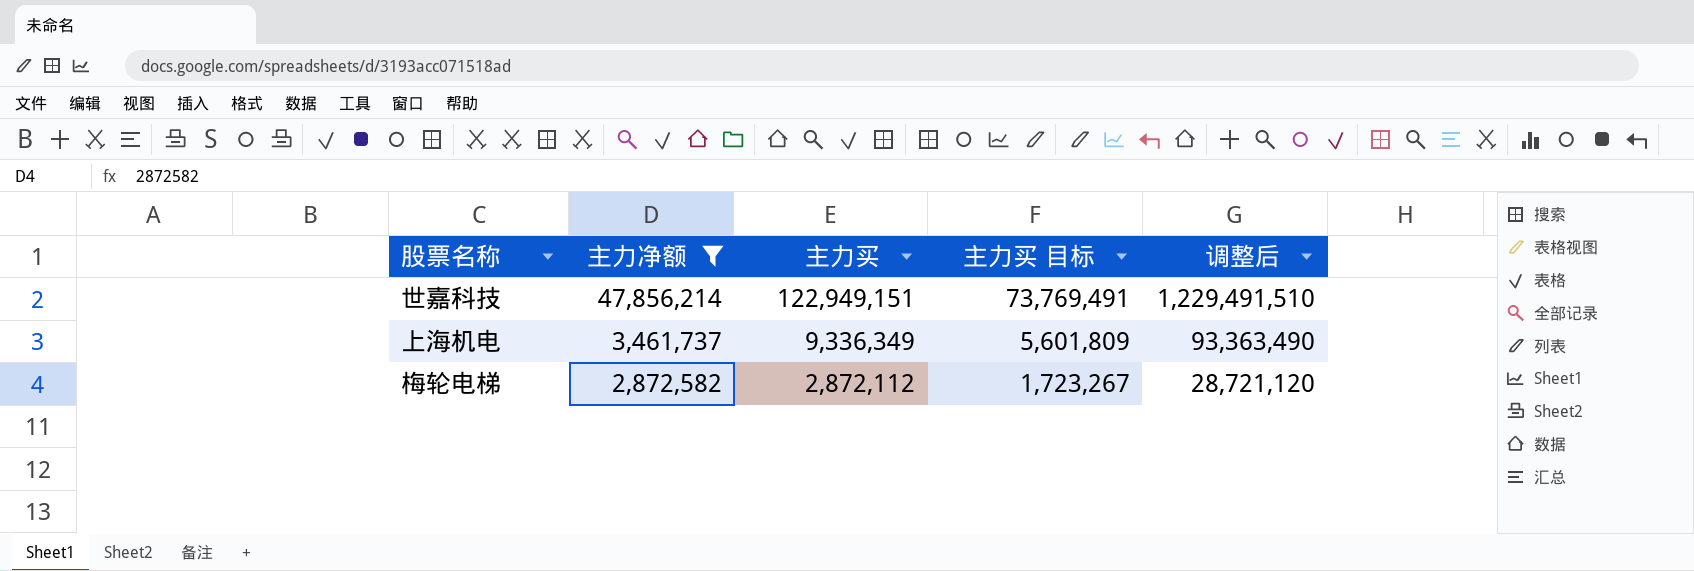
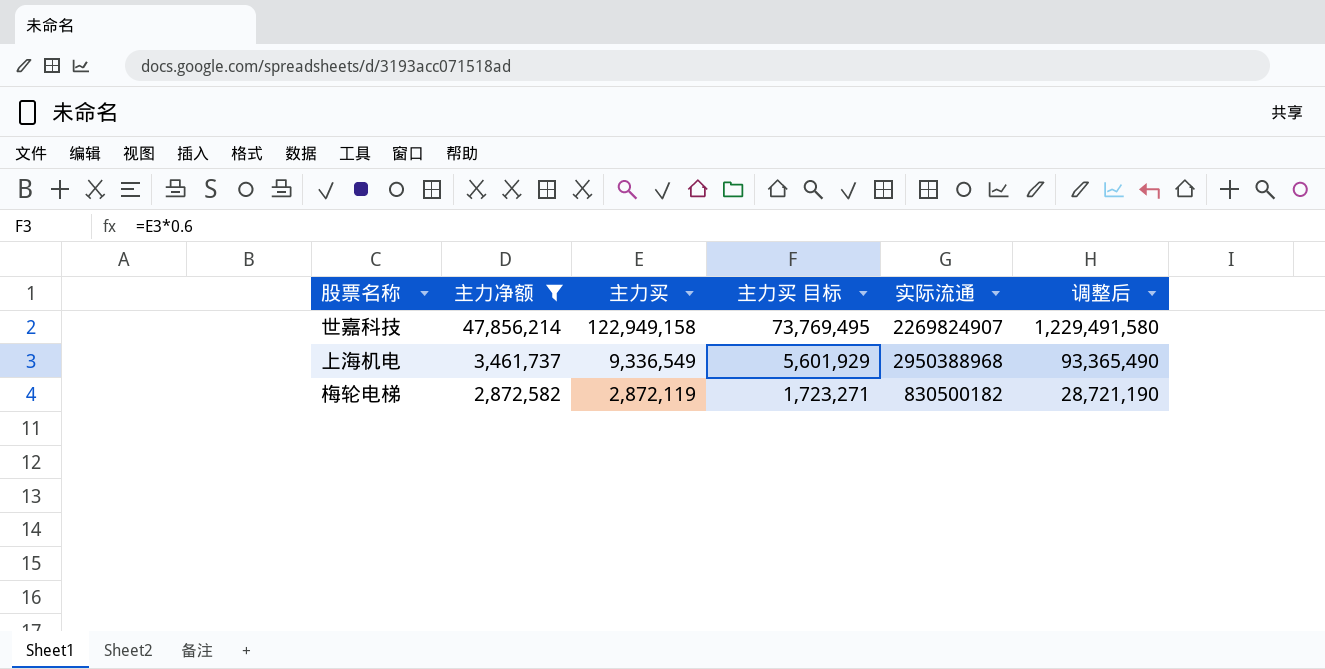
column 实际流通 | position: none -> 5
世嘉科技 | 主力买: 122,949,151 -> 122,949,158
世嘉科技 | 主力买 目标: 73,769,491 -> 73,769,495
世嘉科技 | 调整后: 1,229,491,510 -> 1,229,491,580
上海机电 | 主力买: 9,336,349 -> 9,336,549
上海机电 | 主力买 目标: 5,601,809 -> 5,601,929
上海机电 | 调整后: 93,363,490 -> 93,365,490
梅轮电梯 | 主力买: 2,872,112 -> 2,872,119
梅轮电梯 | 主力买 目标: 1,723,267 -> 1,723,271
梅轮电梯 | 调整后: 28,721,120 -> 28,721,190

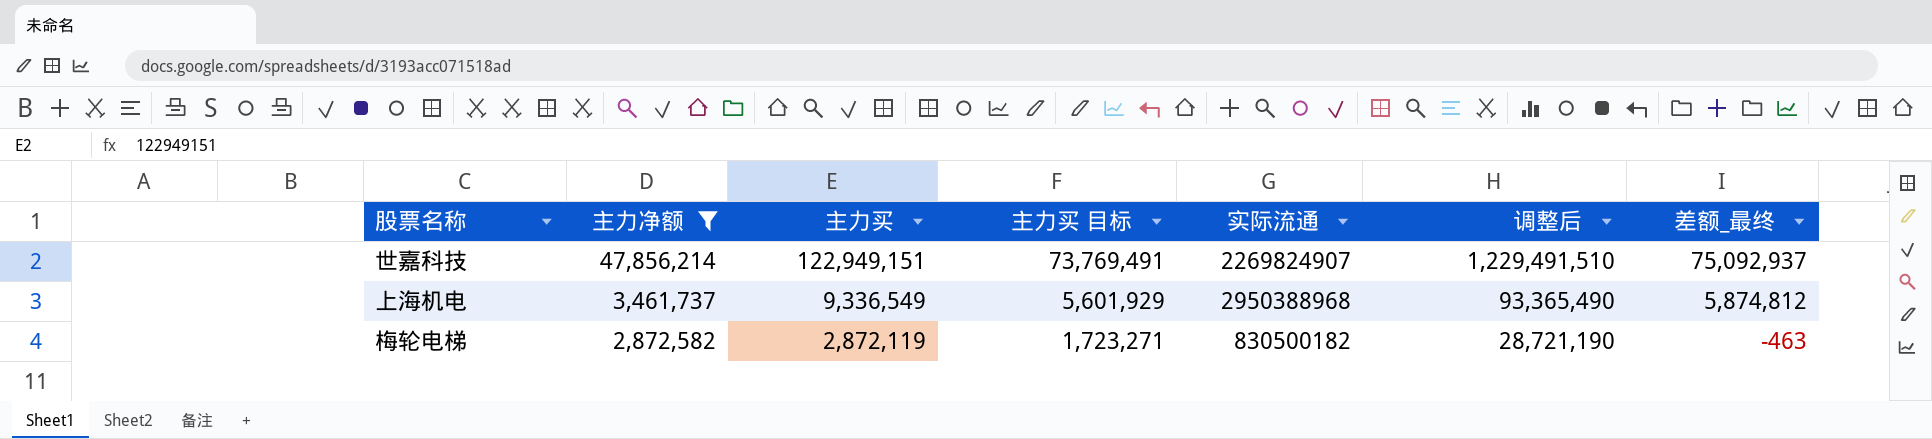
column 差额_最终 | formula: none -> [主力买] - [主力净额]
世嘉科技 | 主力买: 122,949,158 -> 122,949,151
世嘉科技 | 主力买 目标: 73,769,495 -> 73,769,491
世嘉科技 | 调整后: 1,229,491,580 -> 1,229,491,510

